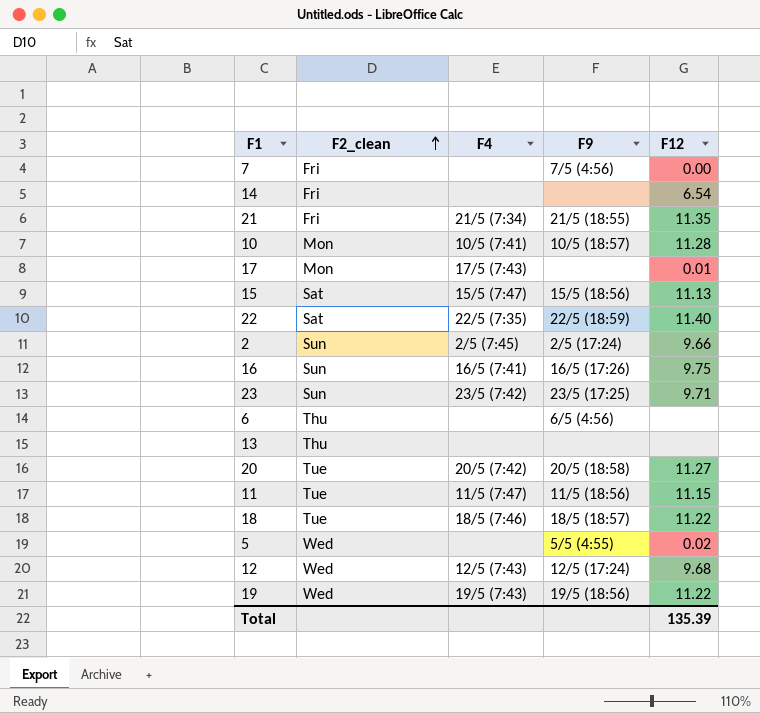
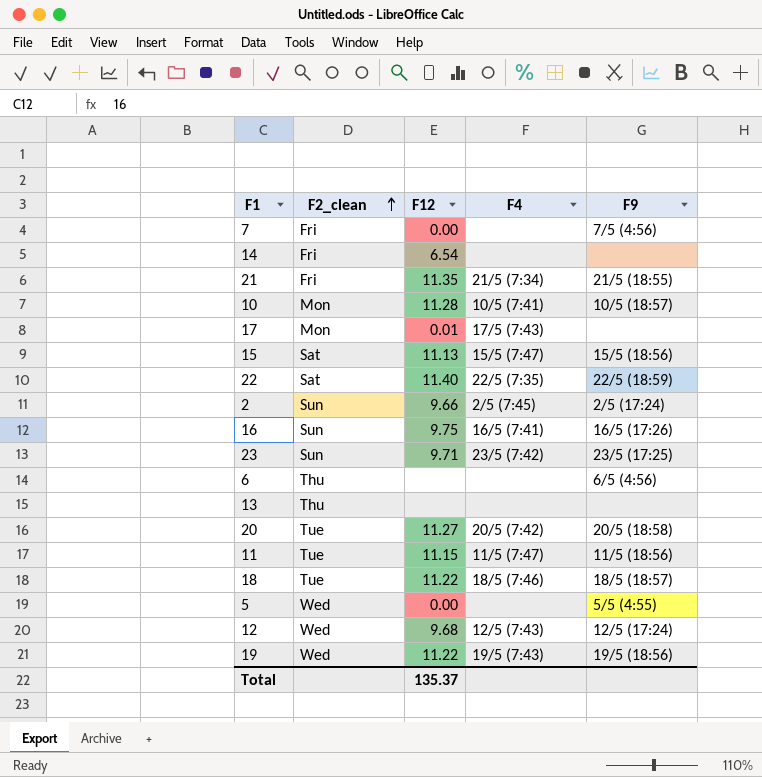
column F12 | position: 5 -> 3
5 | F12: 0.02 -> 0.00
Total | F12: 135.39 -> 135.37

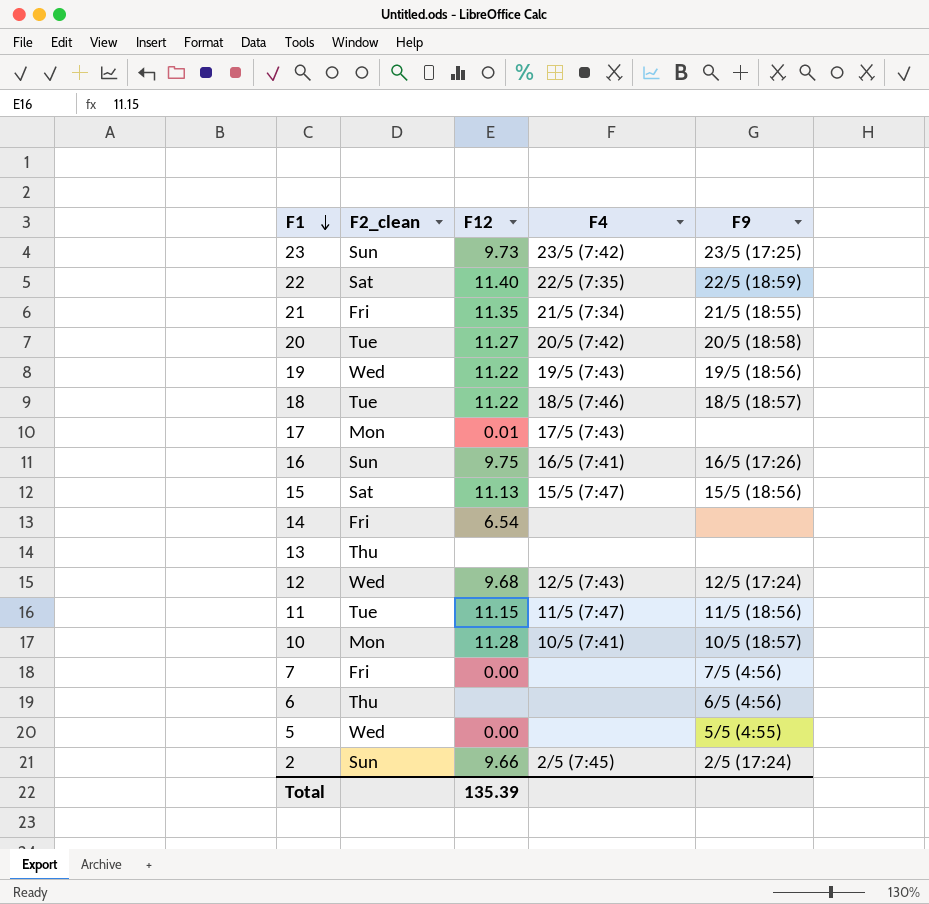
row order: F2_clean ascending -> F1 descending
23 | F12: 9.71 -> 9.73
Total | F12: 135.37 -> 135.39

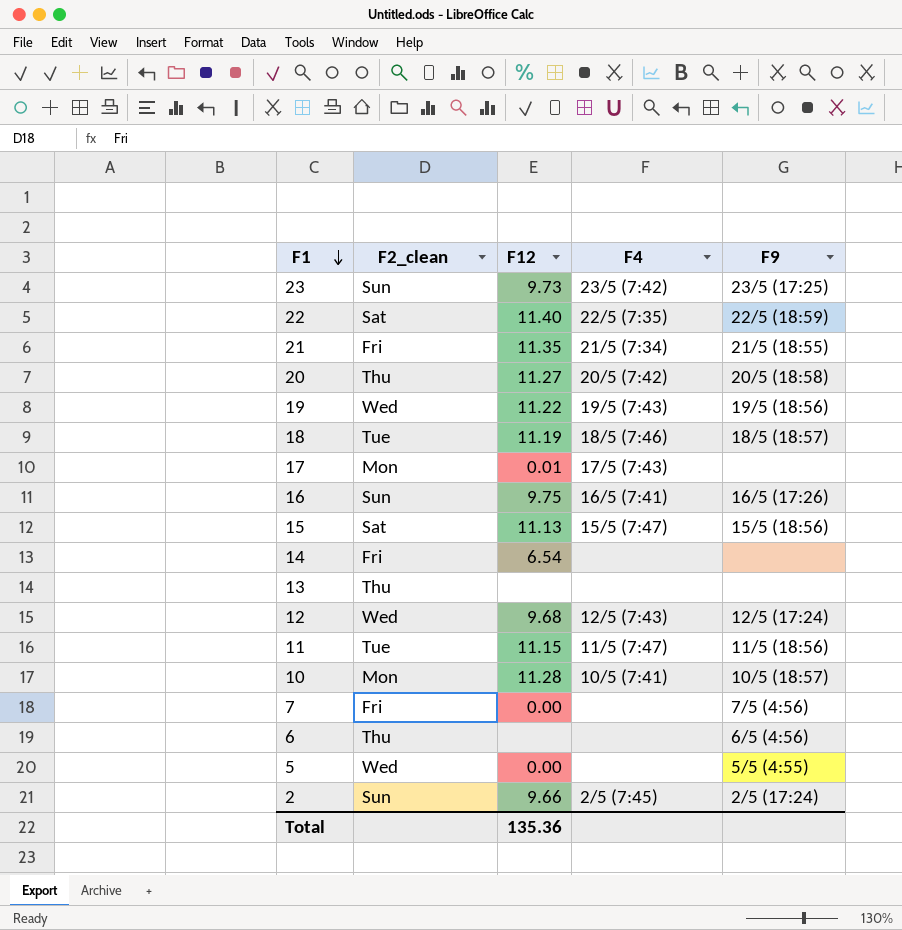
20 | F2_clean: Tue -> Thu
18 | F12: 11.22 -> 11.19
Total | F12: 135.39 -> 135.36

